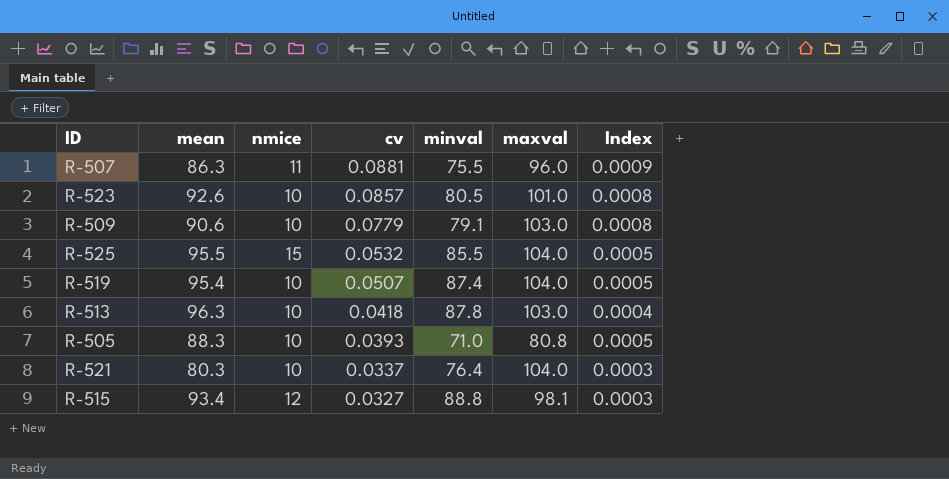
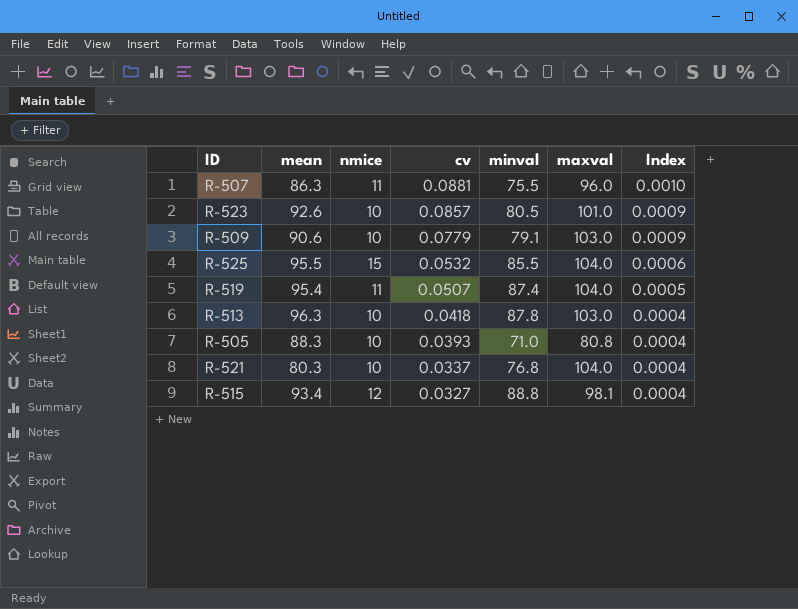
column Index | formula: [cv] / [maxval] -> [cv] / [mean]
R-519 | nmice: 10 -> 11
R-521 | minval: 76.4 -> 76.8

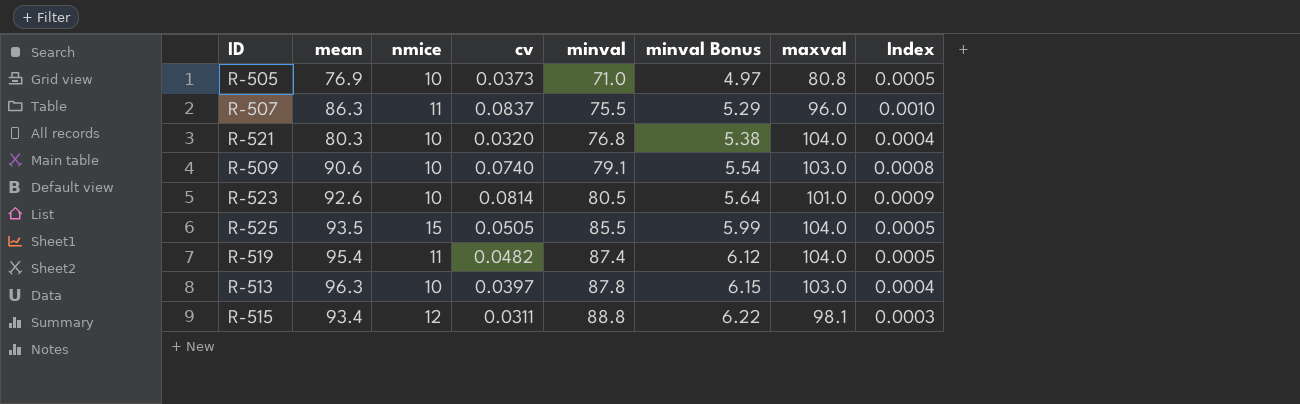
row order: cv descending -> minval ascending
column minval Bonus | formula: none -> [minval] * 0.07
R-505 | mean: 88.3 -> 76.9
R-505 | cv: 0.0393 -> 0.0373
R-505 | Index: 0.0004 -> 0.0005
R-507 | cv: 0.0881 -> 0.0837
R-521 | cv: 0.0337 -> 0.0320
R-509 | cv: 0.0779 -> 0.0740
R-509 | Index: 0.0009 -> 0.0008
R-523 | cv: 0.0857 -> 0.0814
R-525 | mean: 95.5 -> 93.5
R-525 | cv: 0.0532 -> 0.0505
R-525 | Index: 0.0006 -> 0.0005
R-519 | cv: 0.0507 -> 0.0482
R-513 | cv: 0.0418 -> 0.0397
R-515 | cv: 0.0327 -> 0.0311
R-515 | Index: 0.0004 -> 0.0003

